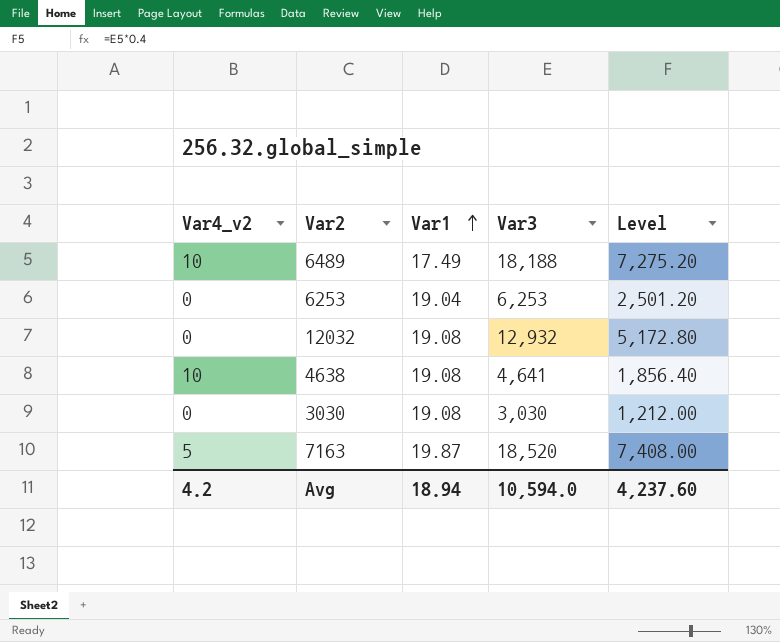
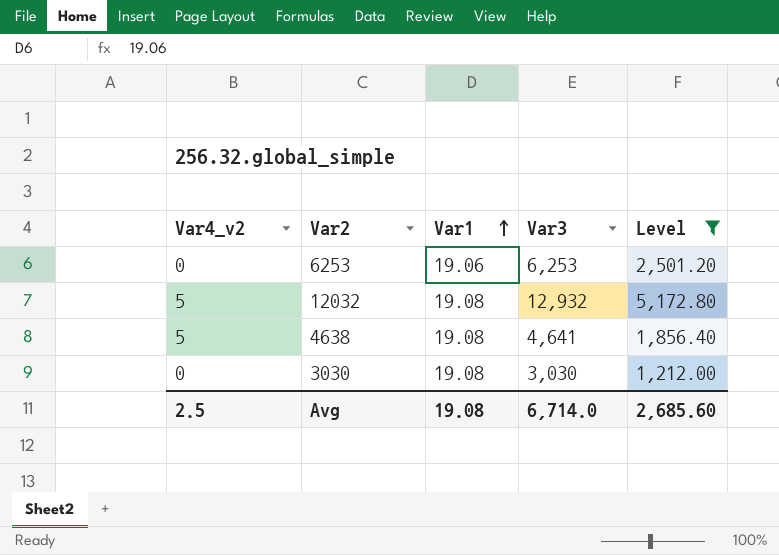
filter: none -> Level <= 5,172.80
6253 | Var1: 19.04 -> 19.06
12032 | Var4_v2: 0 -> 5
4638 | Var4_v2: 10 -> 5
Avg | Var4_v2: 4.2 -> 2.5
Avg | Var1: 18.94 -> 19.08
Avg | Var3: 10,594.0 -> 6,714.0
Avg | Level: 4,237.60 -> 2,685.60

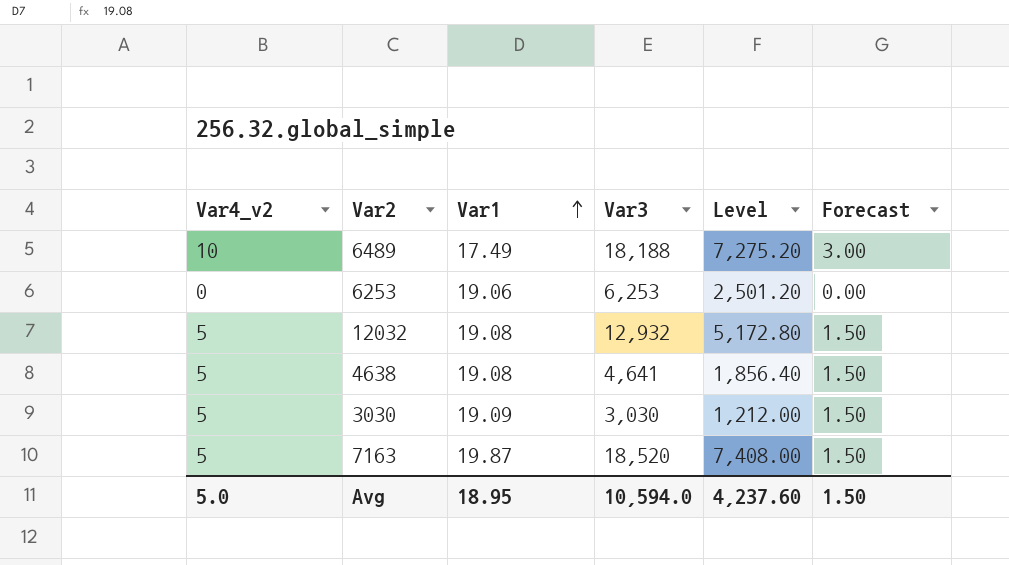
filter: Level <= 5,172.80 -> none
column Forecast | formula: none -> [Var4_v2] * 0.3
3030 | Var4_v2: 0 -> 5
3030 | Var1: 19.08 -> 19.09
Avg | Var4_v2: 2.5 -> 5.0
Avg | Var1: 19.08 -> 18.95
Avg | Var3: 6,714.0 -> 10,594.0
Avg | Level: 2,685.60 -> 4,237.60

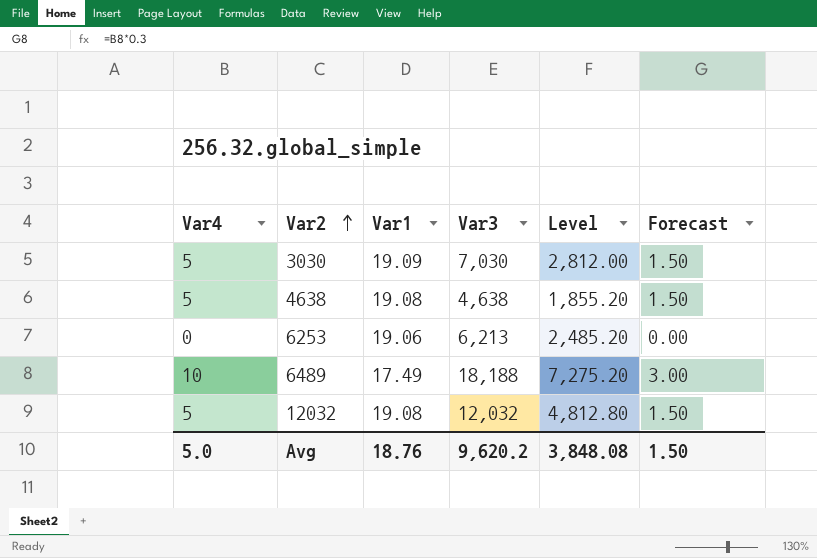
row order: Var1 ascending -> Var2 ascending
column name: Var4_v2 -> Var4
row 7163: 5 | 19.87 | 18,520 | 7,408.00 | 1.50 -> none
3030 | Var3: 3,030 -> 7,030
3030 | Level: 1,212.00 -> 2,812.00
4638 | Var3: 4,641 -> 4,638
4638 | Level: 1,856.40 -> 1,855.20
6253 | Var3: 6,253 -> 6,213
6253 | Level: 2,501.20 -> 2,485.20
12032 | Var3: 12,932 -> 12,032
12032 | Level: 5,172.80 -> 4,812.80
Avg | Var1: 18.95 -> 18.76
Avg | Var3: 10,594.0 -> 9,620.2
Avg | Level: 4,237.60 -> 3,848.08

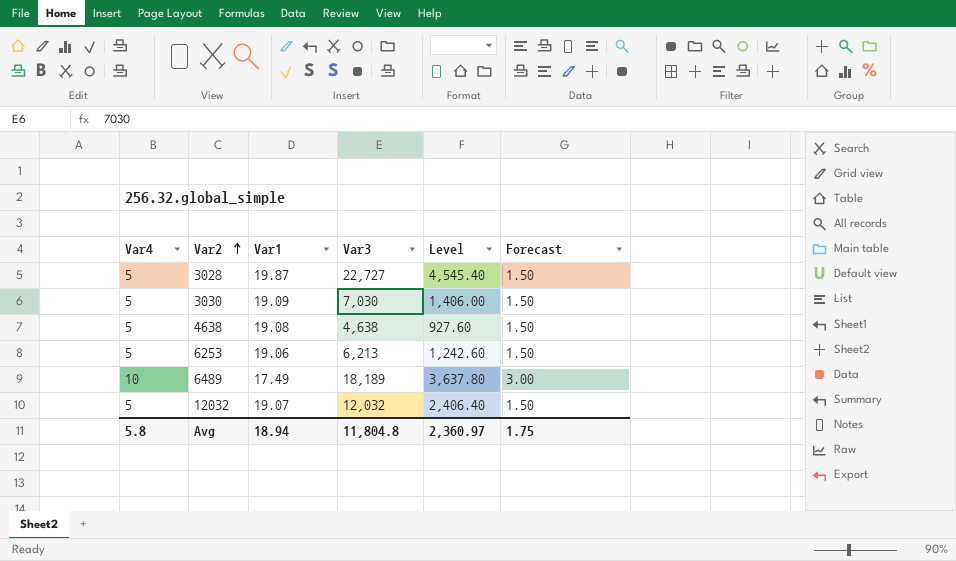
column Level | formula: [Var3] * 0.4 -> [Var3] * 0.2
row 3028: none -> 5 | 19.87 | 22,727 | 4,545.40 | 1.50
6253 | Var4: 0 -> 5
6253 | Forecast: 0.00 -> 1.50
6489 | Var3: 18,188 -> 18,189
12032 | Var1: 19.08 -> 19.07
Avg | Var4: 5.0 -> 5.8
Avg | Var1: 18.76 -> 18.94
Avg | Var3: 9,620.2 -> 11,804.8
Avg | Level: 3,848.08 -> 2,360.97
Avg | Forecast: 1.50 -> 1.75

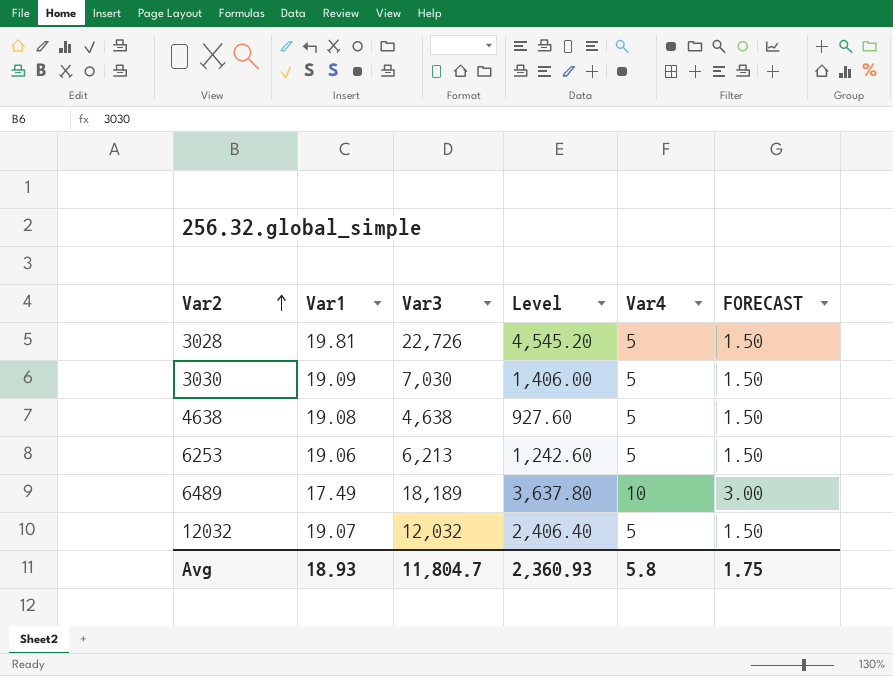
column Var4 | position: 1 -> 5
column name: Forecast -> FORECAST
3028 | Var1: 19.87 -> 19.81
3028 | Var3: 22,727 -> 22,726
3028 | Level: 4,545.40 -> 4,545.20
Avg | Var1: 18.94 -> 18.93
Avg | Var3: 11,804.8 -> 11,804.7
Avg | Level: 2,360.97 -> 2,360.93

